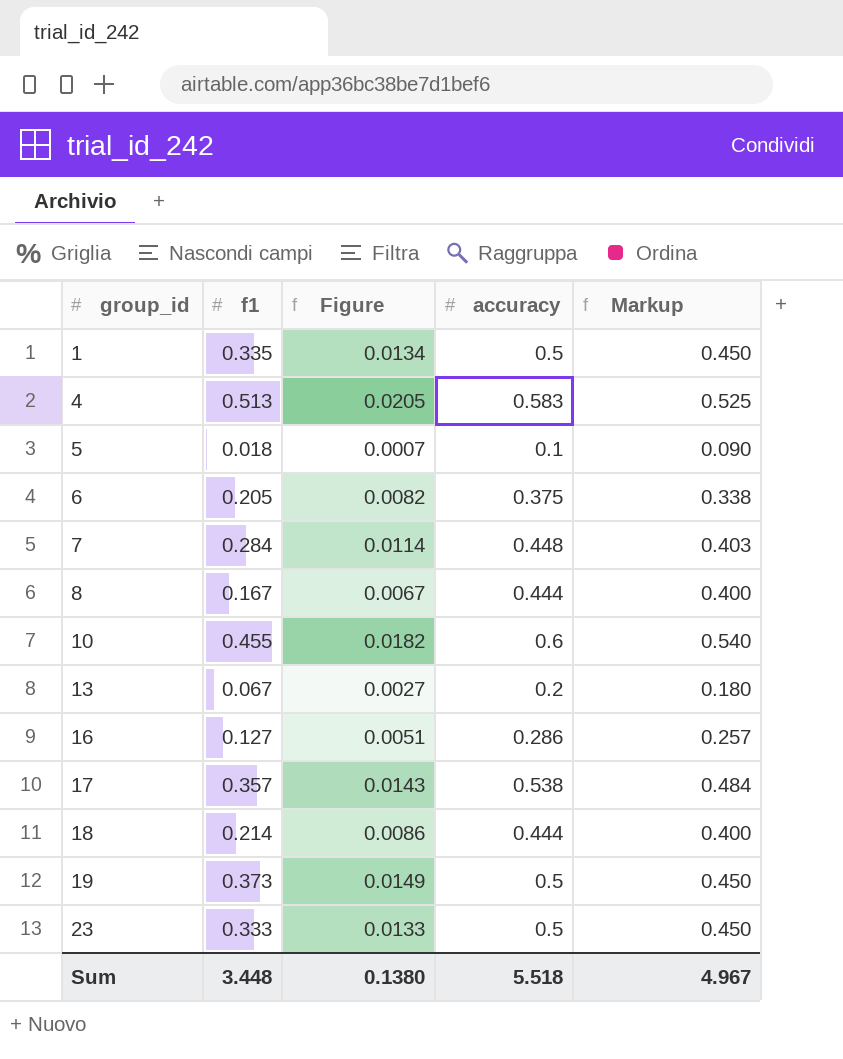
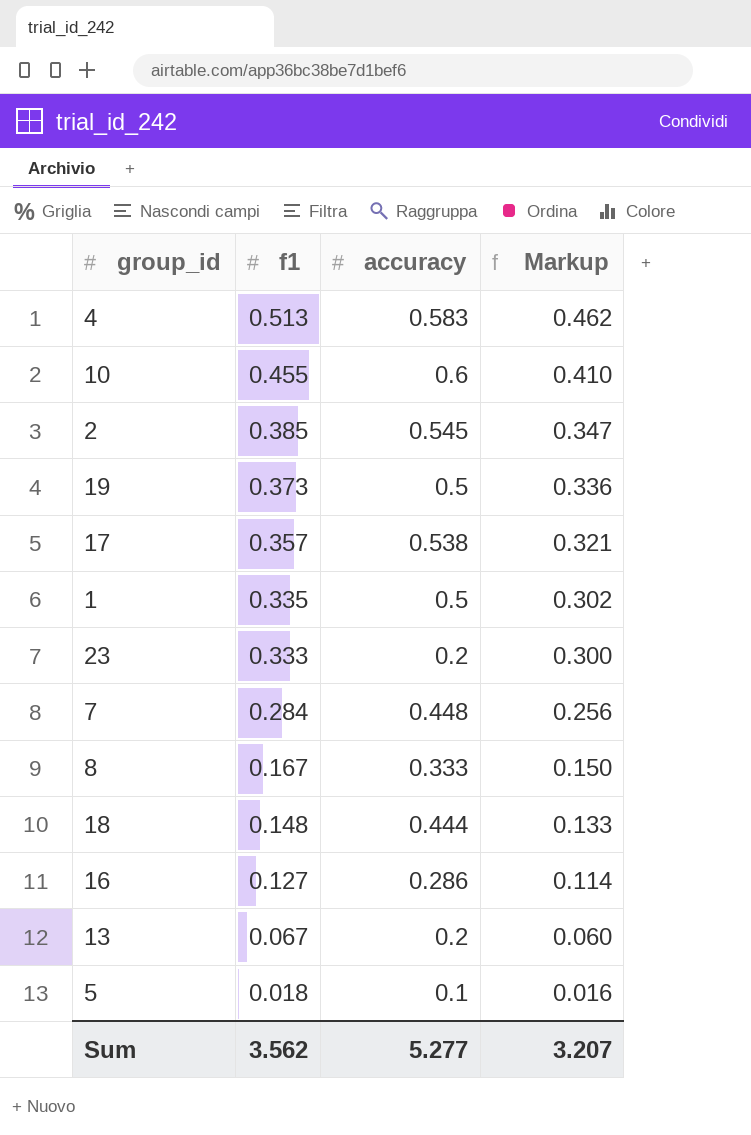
row order: group_id ascending -> f1 descending
column Figure | formula: [f1] * 0.04 -> none
column Markup | formula: [accuracy] * 0.9 -> [f1] * 0.9
row 6: 0.205 | 0.0082 | 0.375 | 0.338 -> none
row 2: none -> 0.385 | 0.545 | 0.347
23 | accuracy: 0.5 -> 0.2
8 | accuracy: 0.444 -> 0.333
18 | f1: 0.214 -> 0.148
Sum | f1: 3.448 -> 3.562
Sum | accuracy: 5.518 -> 5.277
Sum | Markup: 4.967 -> 3.207

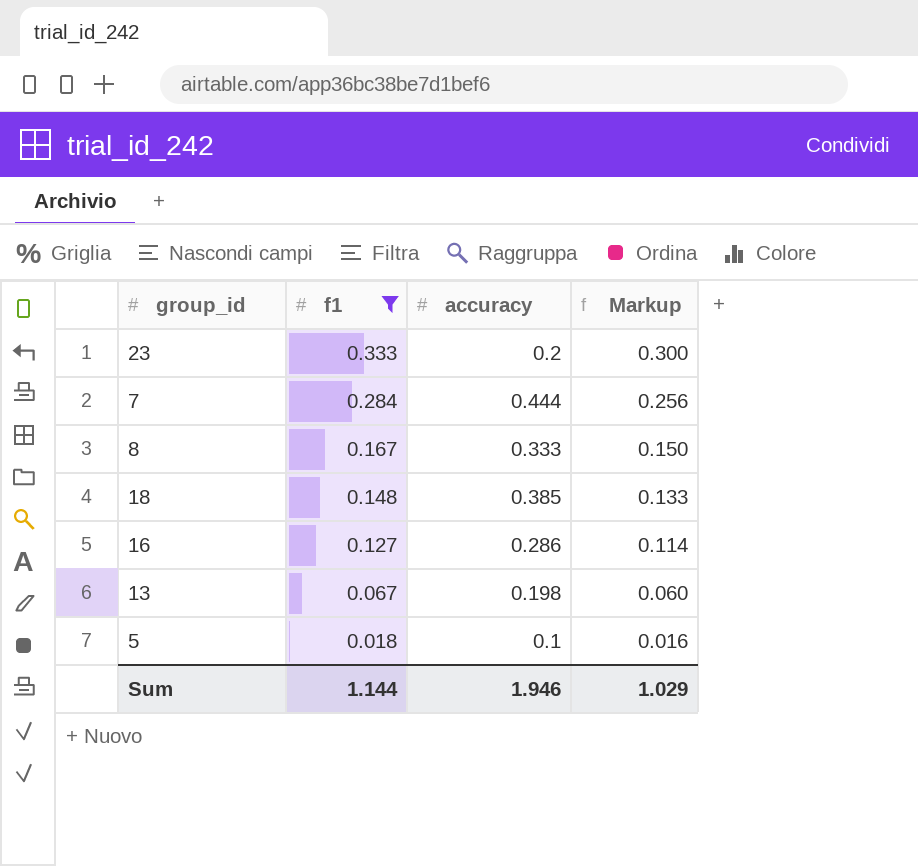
filter: none -> f1 <= 0.333
7 | accuracy: 0.448 -> 0.444
18 | accuracy: 0.444 -> 0.385
13 | accuracy: 0.2 -> 0.198
Sum | f1: 3.562 -> 1.144
Sum | accuracy: 5.277 -> 1.946
Sum | Markup: 3.207 -> 1.029

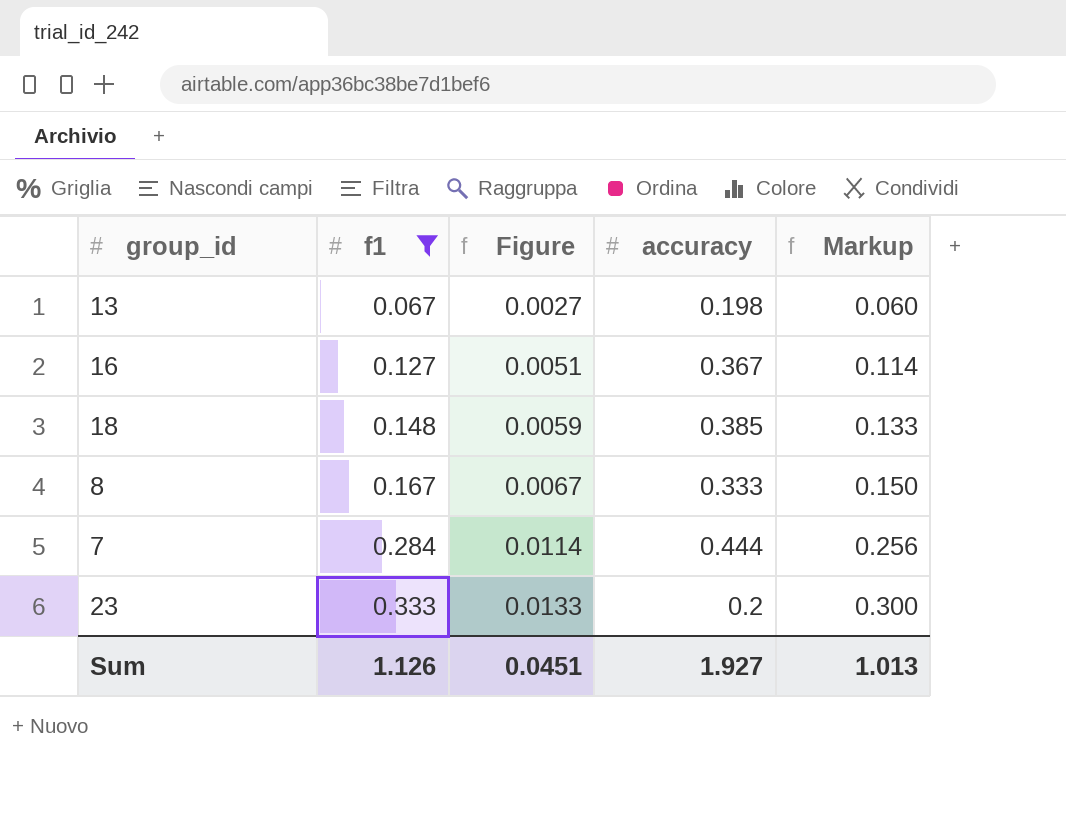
row order: f1 descending -> f1 ascending
column Figure | formula: none -> [f1] * 0.04
row 5: 0.018 | 0.1 | 0.016 -> none
16 | accuracy: 0.286 -> 0.367
Sum | f1: 1.144 -> 1.126
Sum | accuracy: 1.946 -> 1.927
Sum | Markup: 1.029 -> 1.013

